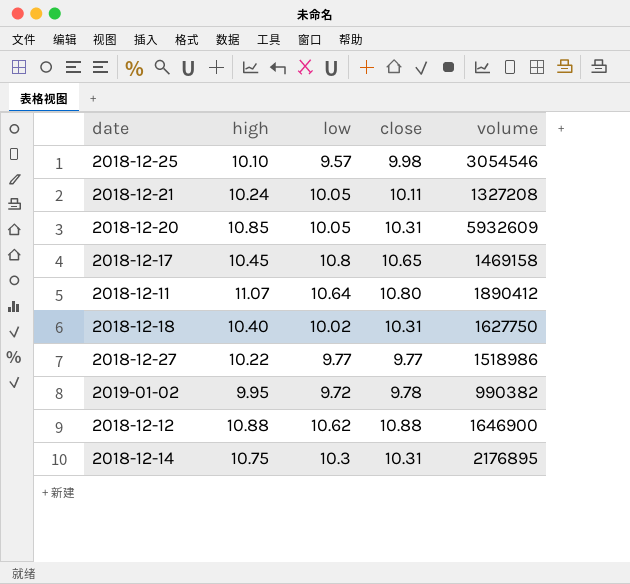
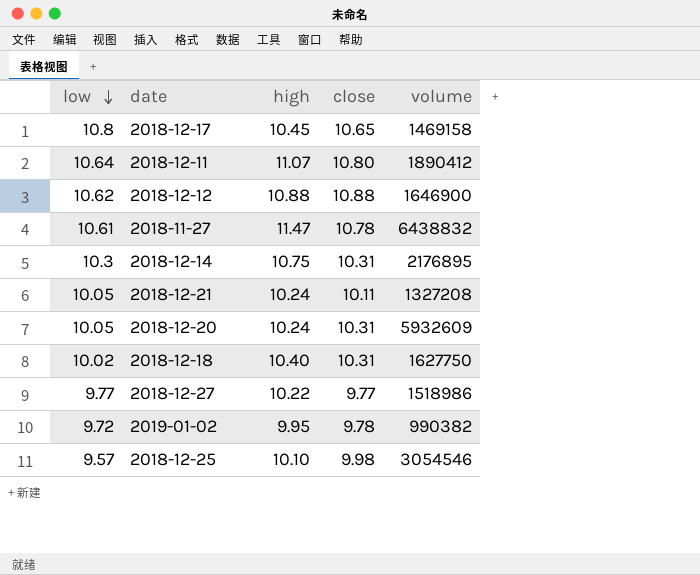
row order: none -> low descending
column low | position: 3 -> 1
row 2018-11-27: none -> 10.61 | 11.47 | 10.78 | 6438832
2018-12-20 | high: 10.85 -> 10.24

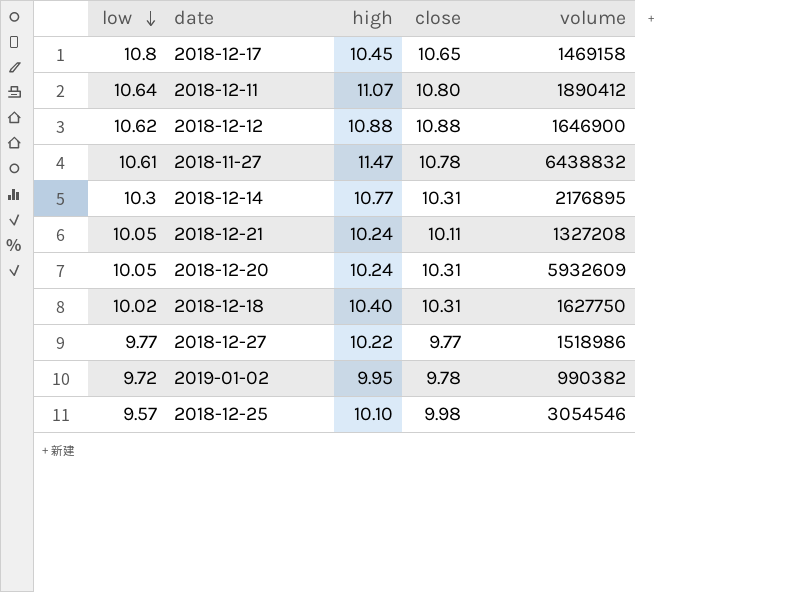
2018-12-14 | high: 10.75 -> 10.77

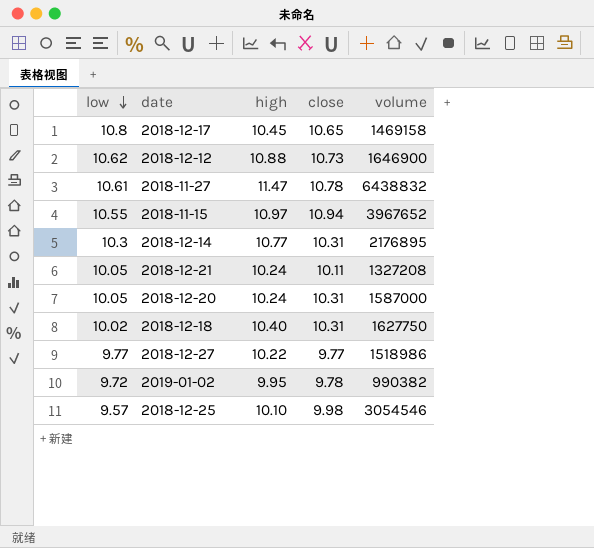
row 2018-12-11: 10.64 | 11.07 | 10.80 | 1890412 -> none
2018-12-12 | close: 10.88 -> 10.73
row 2018-11-15: none -> 10.55 | 10.97 | 10.94 | 3967652
2018-12-20 | volume: 5932609 -> 1587000

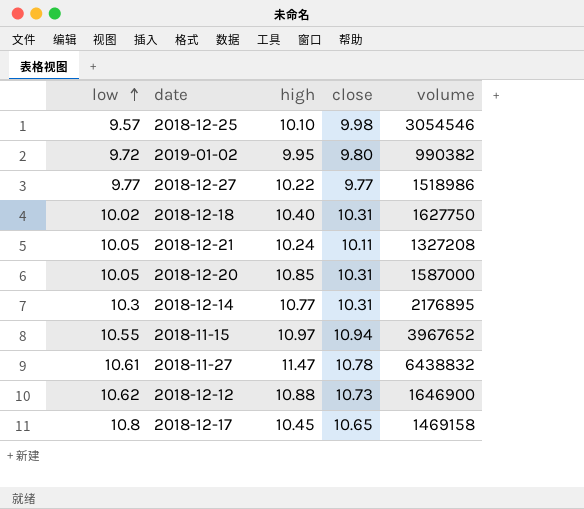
row order: low descending -> low ascending
2019-01-02 | close: 9.78 -> 9.80
2018-12-20 | high: 10.24 -> 10.85

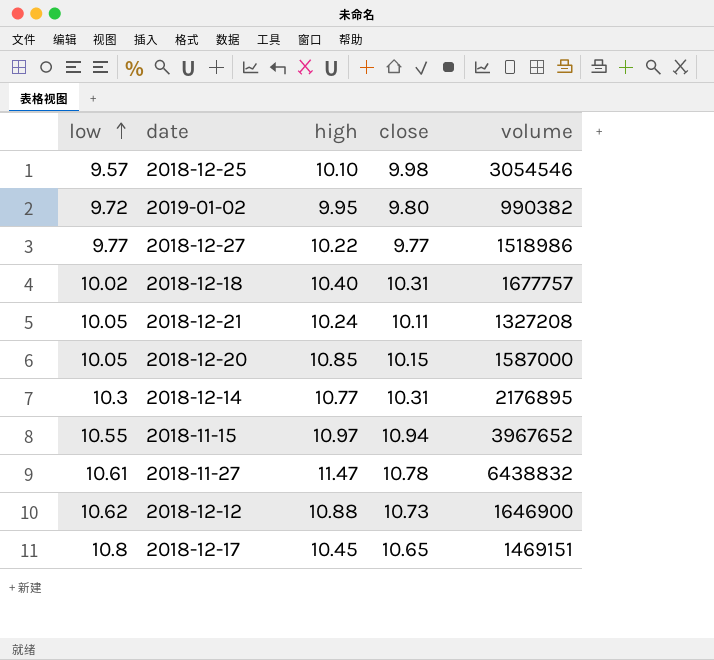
2018-12-18 | volume: 1627750 -> 1677757
2018-12-20 | close: 10.31 -> 10.15
2018-12-17 | volume: 1469158 -> 1469151

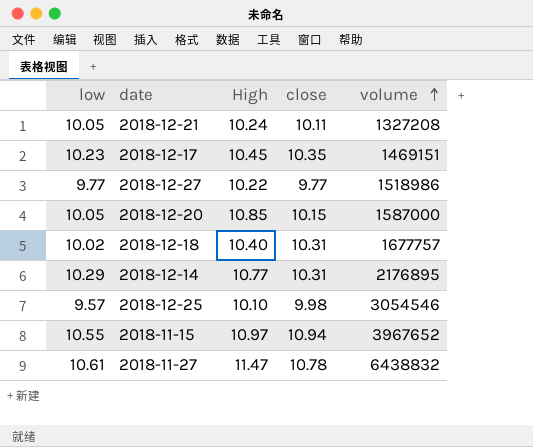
row order: low ascending -> volume ascending
column name: high -> High
row 2019-01-02: 9.72 | 9.95 | 9.80 | 990382 -> none
row 2018-12-12: 10.62 | 10.88 | 10.73 | 1646900 -> none
2018-12-17 | low: 10.8 -> 10.23
2018-12-17 | close: 10.65 -> 10.35
2018-12-14 | low: 10.3 -> 10.29

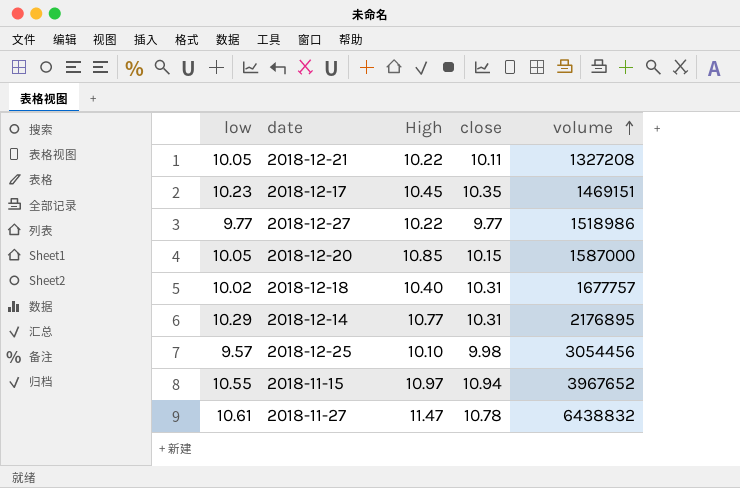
2018-12-21 | High: 10.24 -> 10.22
2018-12-25 | volume: 3054546 -> 3054456

